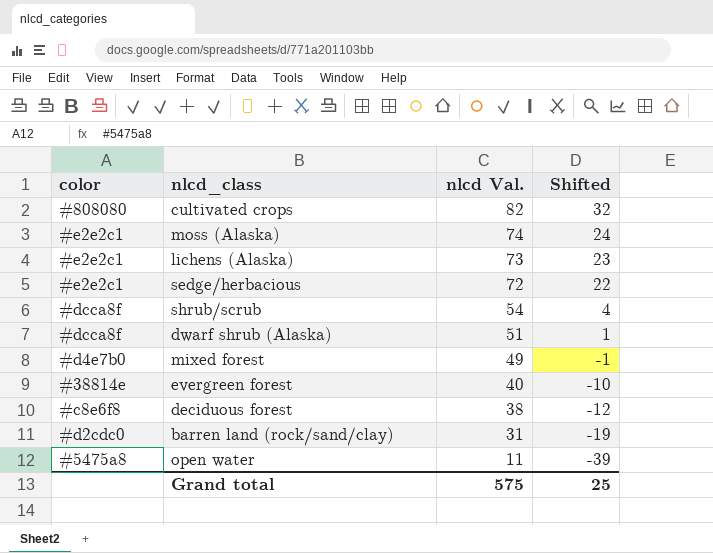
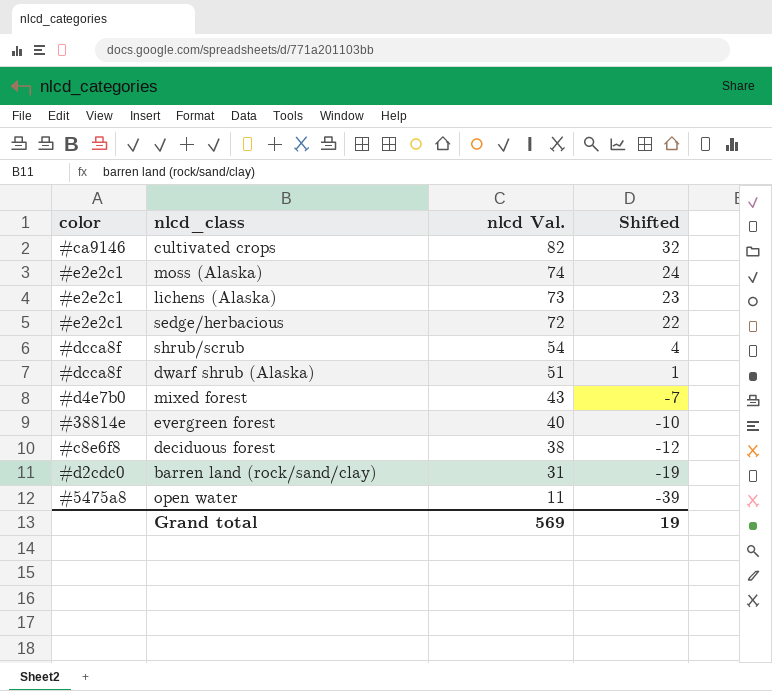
cultivated crops | color: #808080 -> #ca9146
mixed forest | nlcd Val.: 49 -> 43
mixed forest | Shifted: -1 -> -7
Grand total | nlcd Val.: 575 -> 569
Grand total | Shifted: 25 -> 19

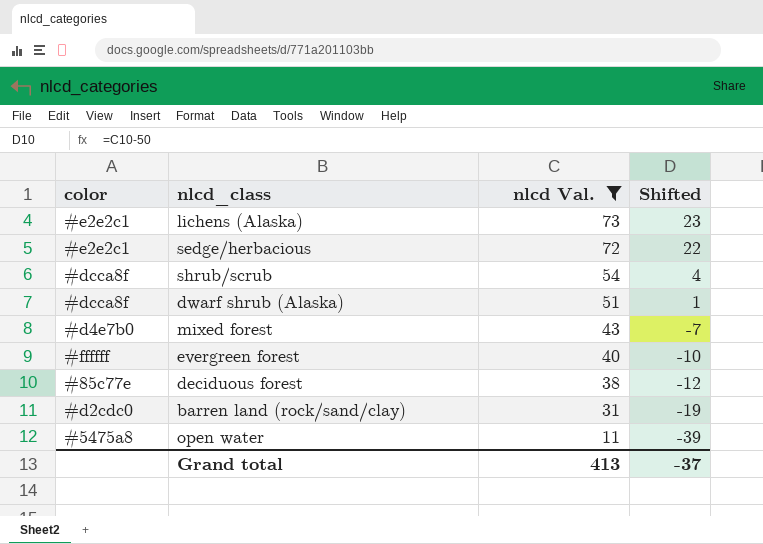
filter: none -> nlcd Val. <= 73
evergreen forest | color: #38814e -> #ffffff
deciduous forest | color: #c8e6f8 -> #85c77e
Grand total | nlcd Val.: 569 -> 413
Grand total | Shifted: 19 -> -37

